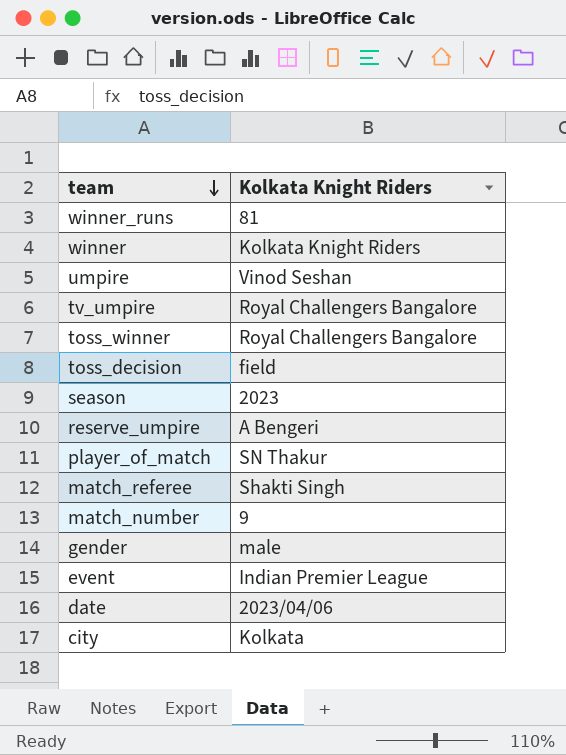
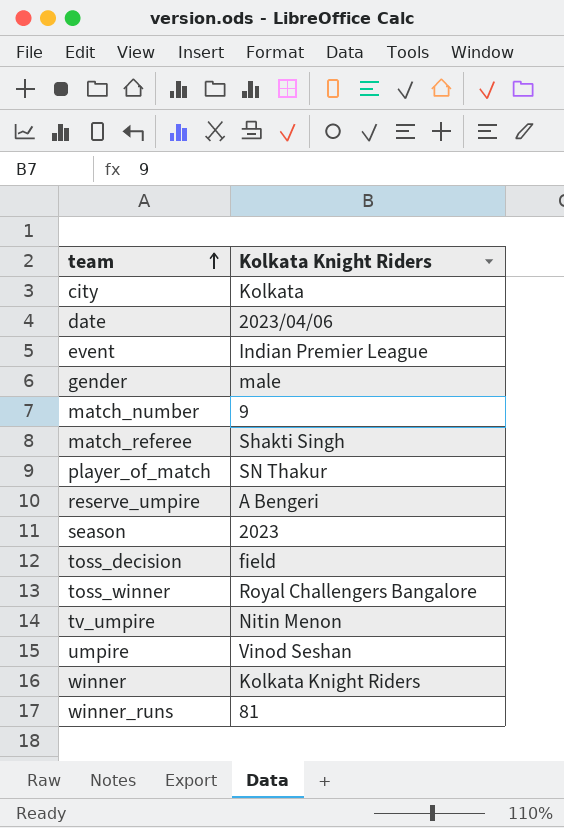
row order: team descending -> team ascending
tv_umpire | Kolkata Knight Riders: Royal Challengers Bangalore -> Nitin Menon

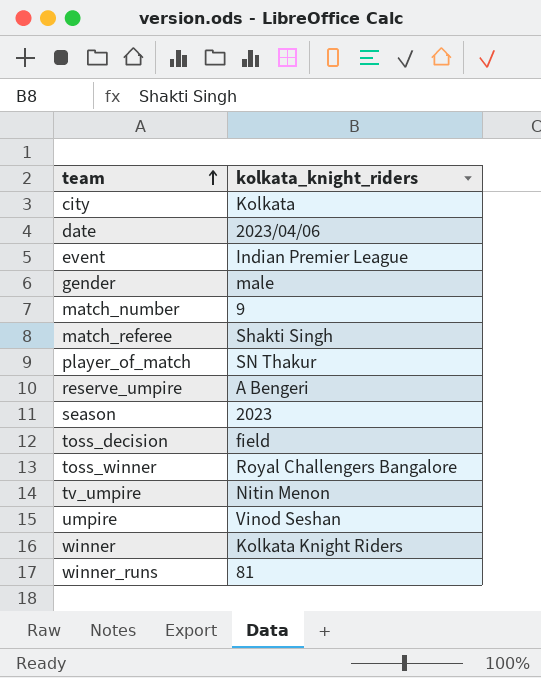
column name: Kolkata Knight Riders -> kolkata_knight_riders

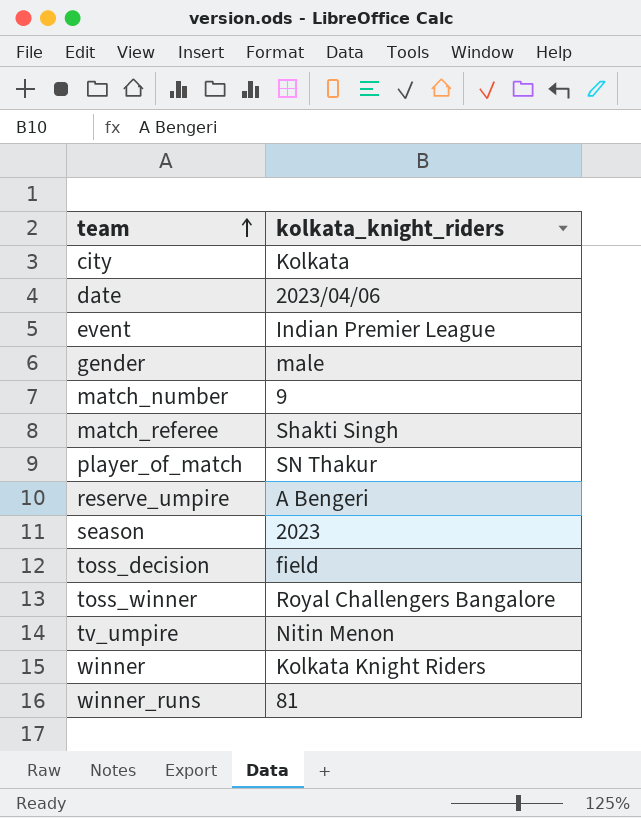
row umpire: Vinod Seshan -> none

